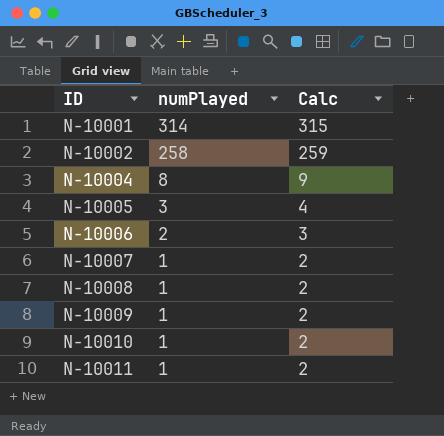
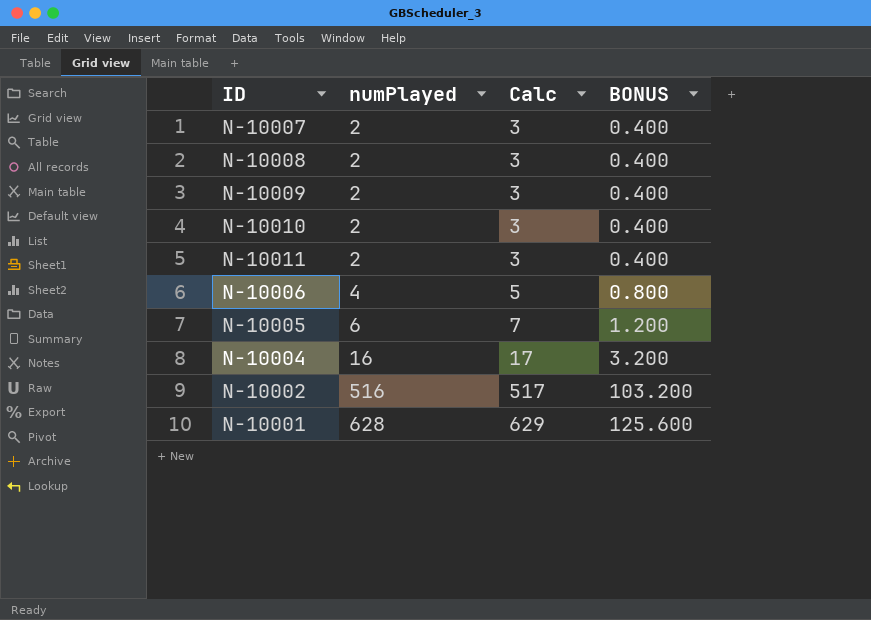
row order: ID ascending -> numPlayed ascending
column BONUS | formula: none -> [numPlayed] * 0.2
N-10007 | numPlayed: 1 -> 2
N-10007 | Calc: 2 -> 3
N-10008 | numPlayed: 1 -> 2
N-10008 | Calc: 2 -> 3
N-10009 | numPlayed: 1 -> 2
N-10009 | Calc: 2 -> 3
N-10010 | numPlayed: 1 -> 2
N-10010 | Calc: 2 -> 3
N-10011 | numPlayed: 1 -> 2
N-10011 | Calc: 2 -> 3
N-10006 | numPlayed: 2 -> 4
N-10006 | Calc: 3 -> 5
N-10005 | numPlayed: 3 -> 6
N-10005 | Calc: 4 -> 7
N-10004 | numPlayed: 8 -> 16
N-10004 | Calc: 9 -> 17
N-10002 | numPlayed: 258 -> 516
N-10002 | Calc: 259 -> 517
N-10001 | numPlayed: 314 -> 628
N-10001 | Calc: 315 -> 629

